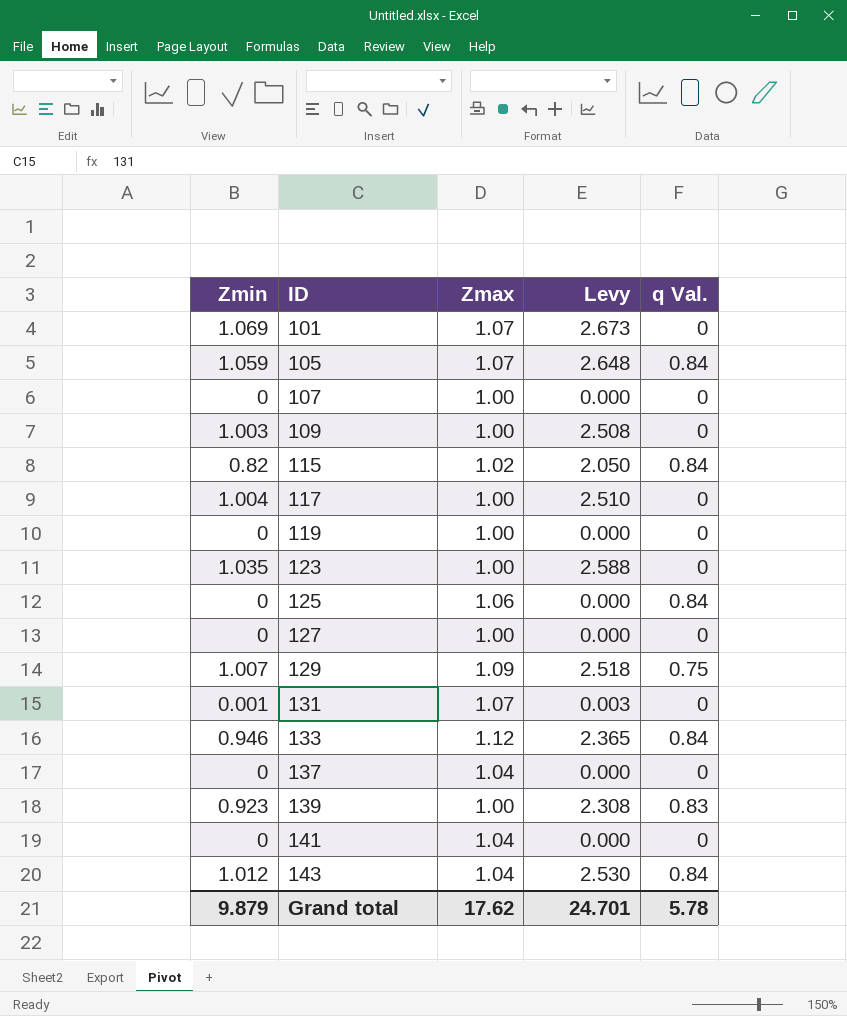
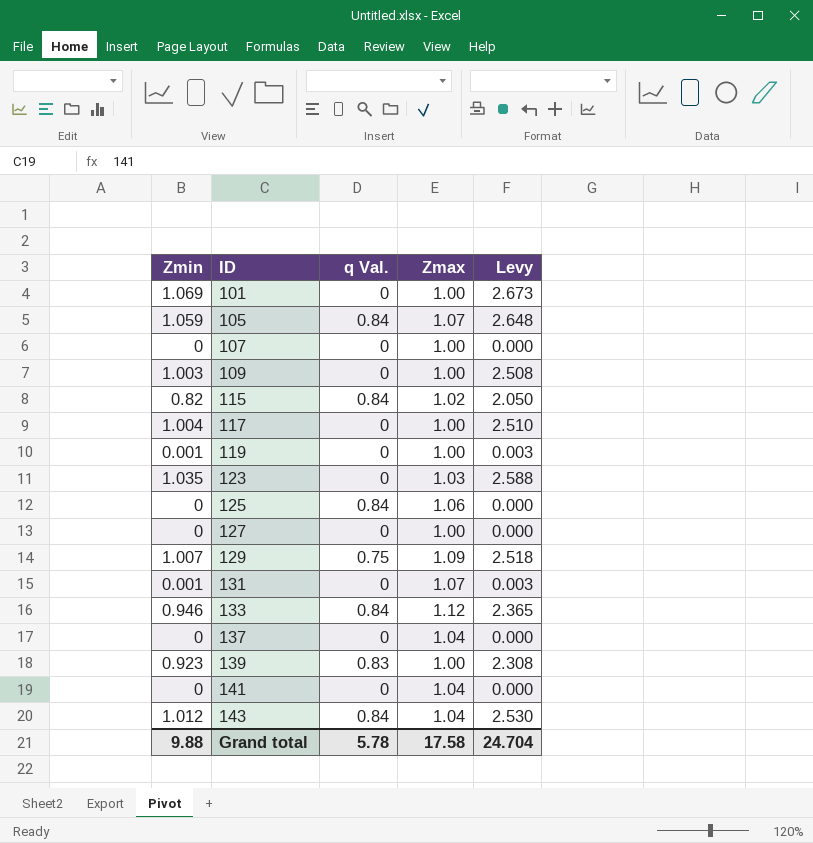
column q Val. | position: 5 -> 3
101 | Zmax: 1.07 -> 1.00
119 | Zmin: 0 -> 0.001
119 | Levy: 0.000 -> 0.003
123 | Zmax: 1.00 -> 1.03
Grand total | Zmin: 9.879 -> 9.88
Grand total | Zmax: 17.62 -> 17.58
Grand total | Levy: 24.701 -> 24.704

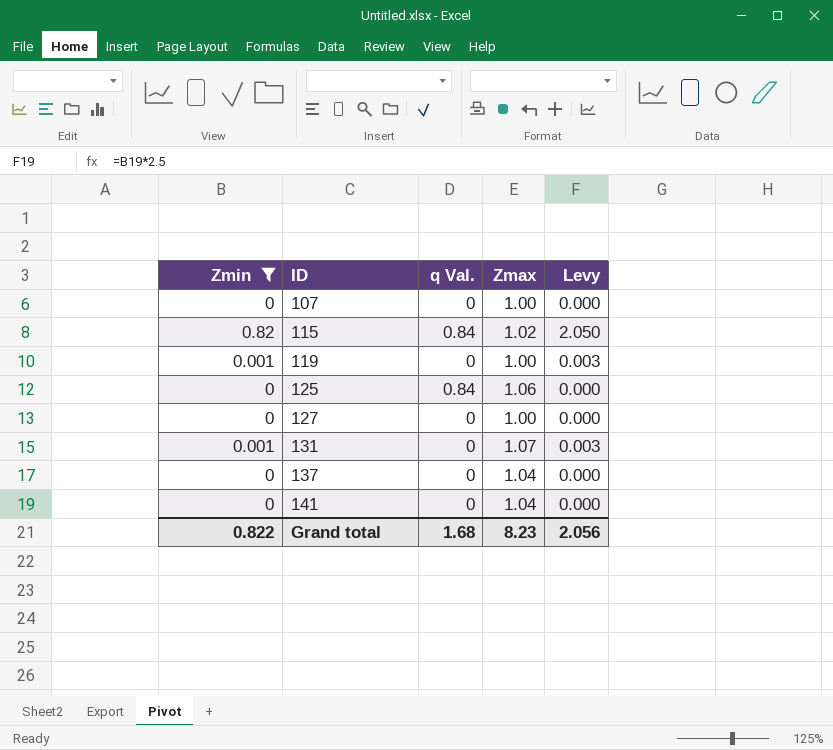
filter: none -> Zmin <= 0.82
Grand total | Zmin: 9.88 -> 0.822
Grand total | q Val.: 5.78 -> 1.68
Grand total | Zmax: 17.58 -> 8.23
Grand total | Levy: 24.704 -> 2.056

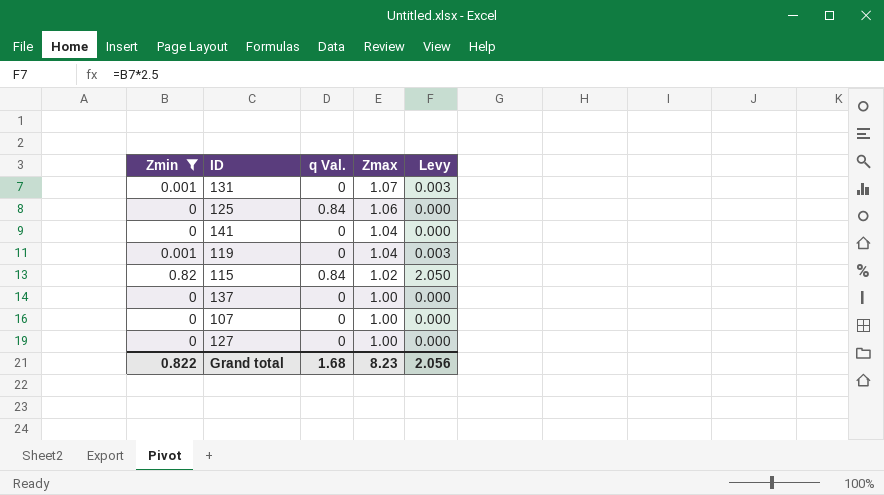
row order: ID ascending -> Zmax descending
119 | Zmax: 1.00 -> 1.04
137 | Zmax: 1.04 -> 1.00

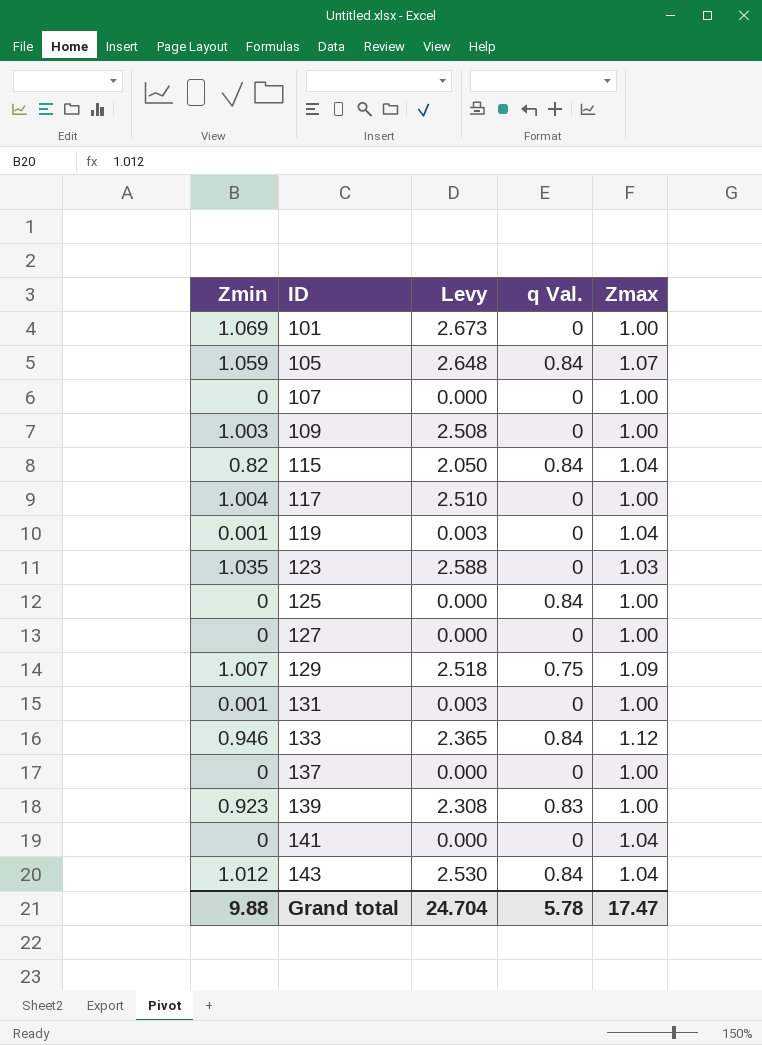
filter: Zmin <= 0.82 -> none
row order: Zmax descending -> ID ascending
column Levy | position: 5 -> 3
115 | Zmax: 1.02 -> 1.04
125 | Zmax: 1.06 -> 1.00
131 | Zmax: 1.07 -> 1.00
Grand total | Zmin: 0.822 -> 9.88
Grand total | Levy: 2.056 -> 24.704
Grand total | q Val.: 1.68 -> 5.78
Grand total | Zmax: 8.23 -> 17.47

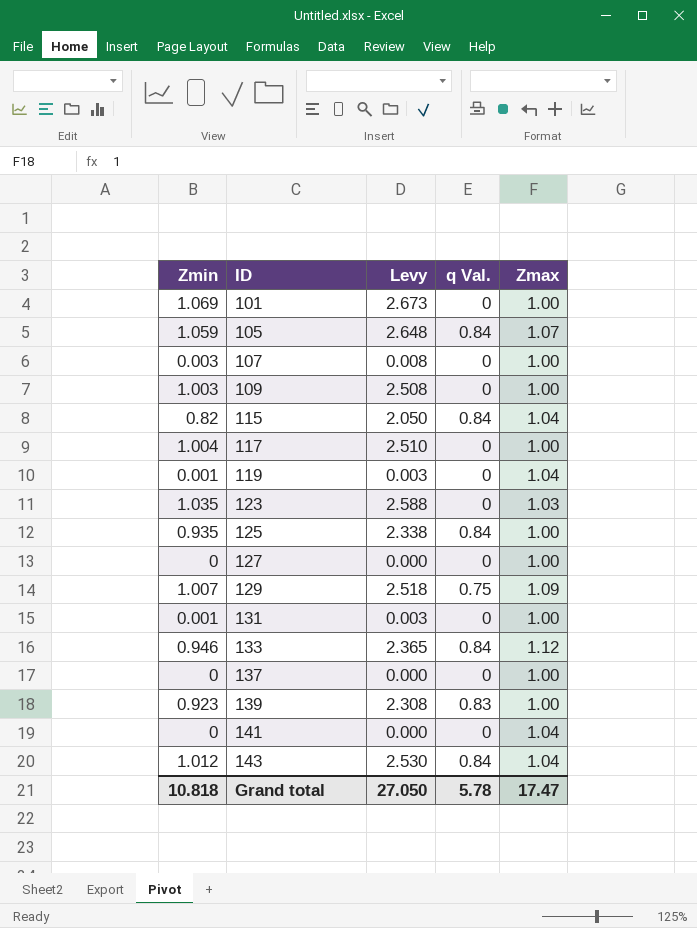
107 | Zmin: 0 -> 0.003
107 | Levy: 0.000 -> 0.008
125 | Zmin: 0 -> 0.935
125 | Levy: 0.000 -> 2.338
Grand total | Zmin: 9.88 -> 10.818
Grand total | Levy: 24.704 -> 27.050

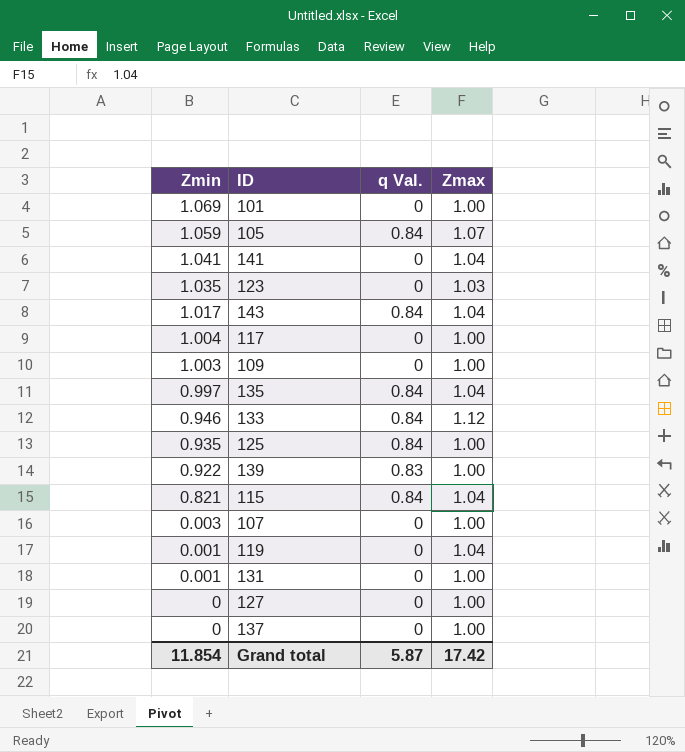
row order: ID ascending -> Zmin descending
column Levy | formula: [Zmin] * 2.5 -> none
row 129: 1.007 | 2.518 | 0.75 | 1.09 -> none
141 | Zmin: 0 -> 1.041
143 | Zmin: 1.012 -> 1.017
row 135: none -> 0.997 | 0.84 | 1.04
139 | Zmin: 0.923 -> 0.922
115 | Zmin: 0.82 -> 0.821
Grand total | Zmin: 10.818 -> 11.854
Grand total | q Val.: 5.78 -> 5.87
Grand total | Zmax: 17.47 -> 17.42

